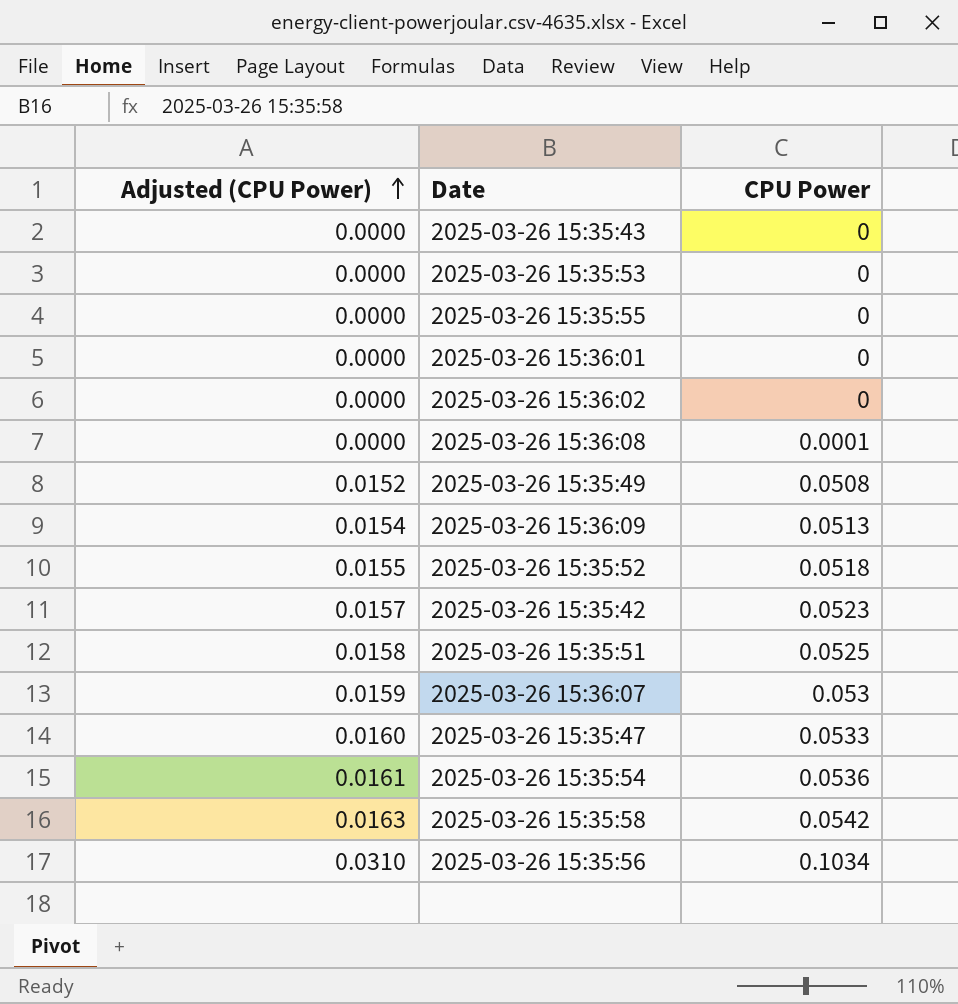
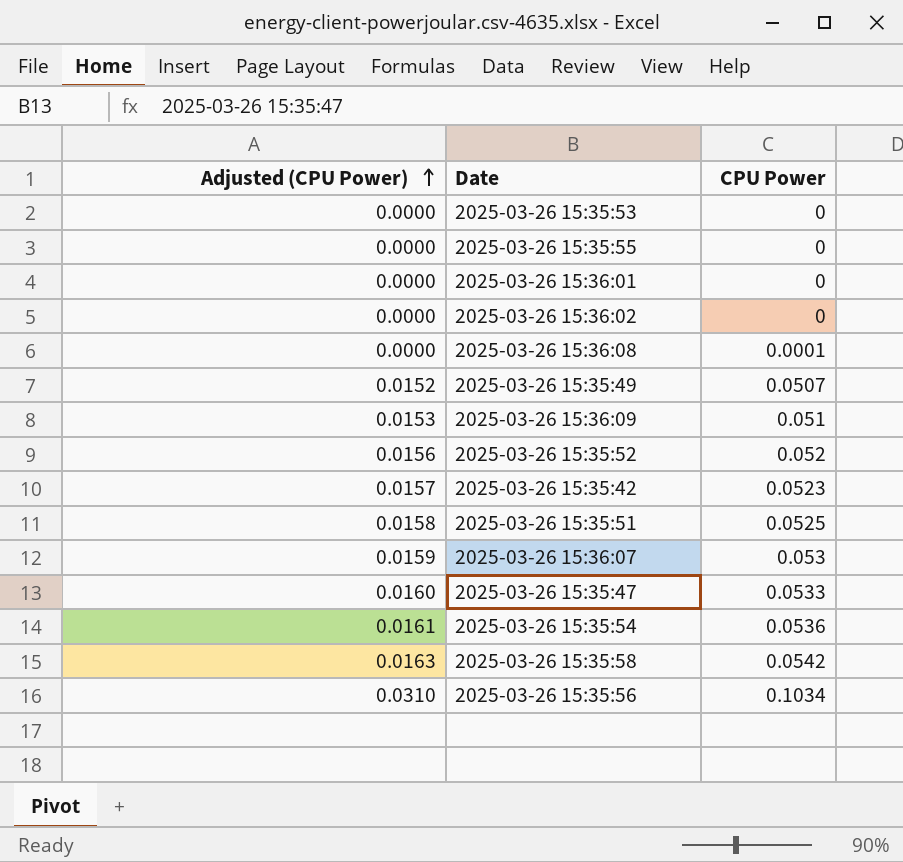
row 2025-03-26 15:35:43: 0.0000 | 0 -> none
2025-03-26 15:35:49 | CPU Power: 0.0508 -> 0.0507
2025-03-26 15:36:09 | Adjusted (CPU Power): 0.0154 -> 0.0153
2025-03-26 15:36:09 | CPU Power: 0.0513 -> 0.051
2025-03-26 15:35:52 | Adjusted (CPU Power): 0.0155 -> 0.0156
2025-03-26 15:35:52 | CPU Power: 0.0518 -> 0.052

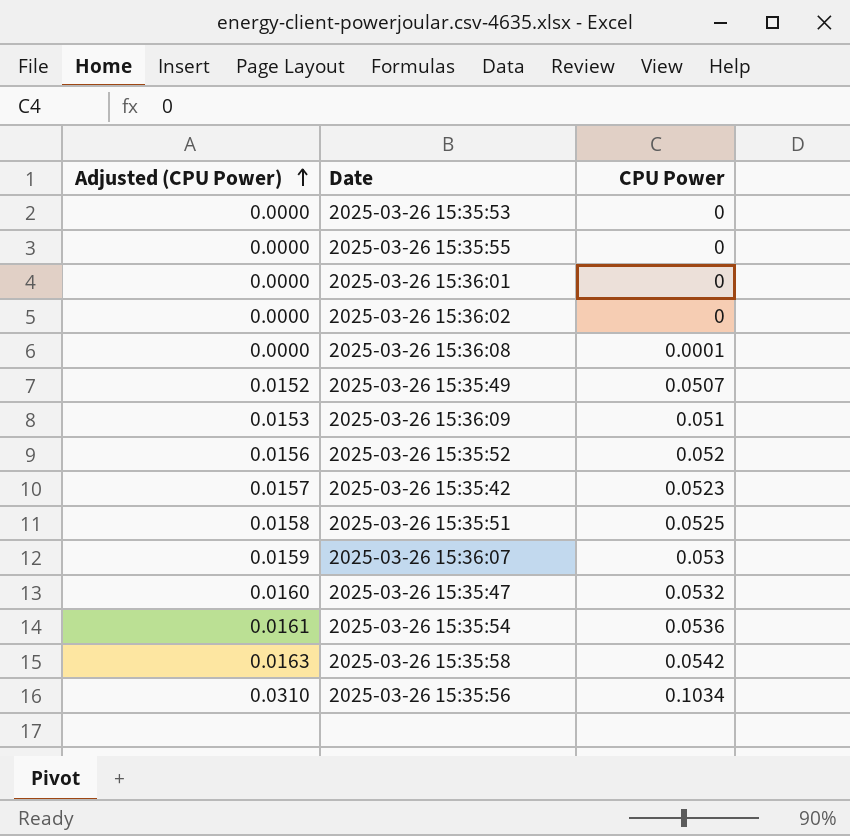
2025-03-26 15:35:47 | CPU Power: 0.0533 -> 0.0532

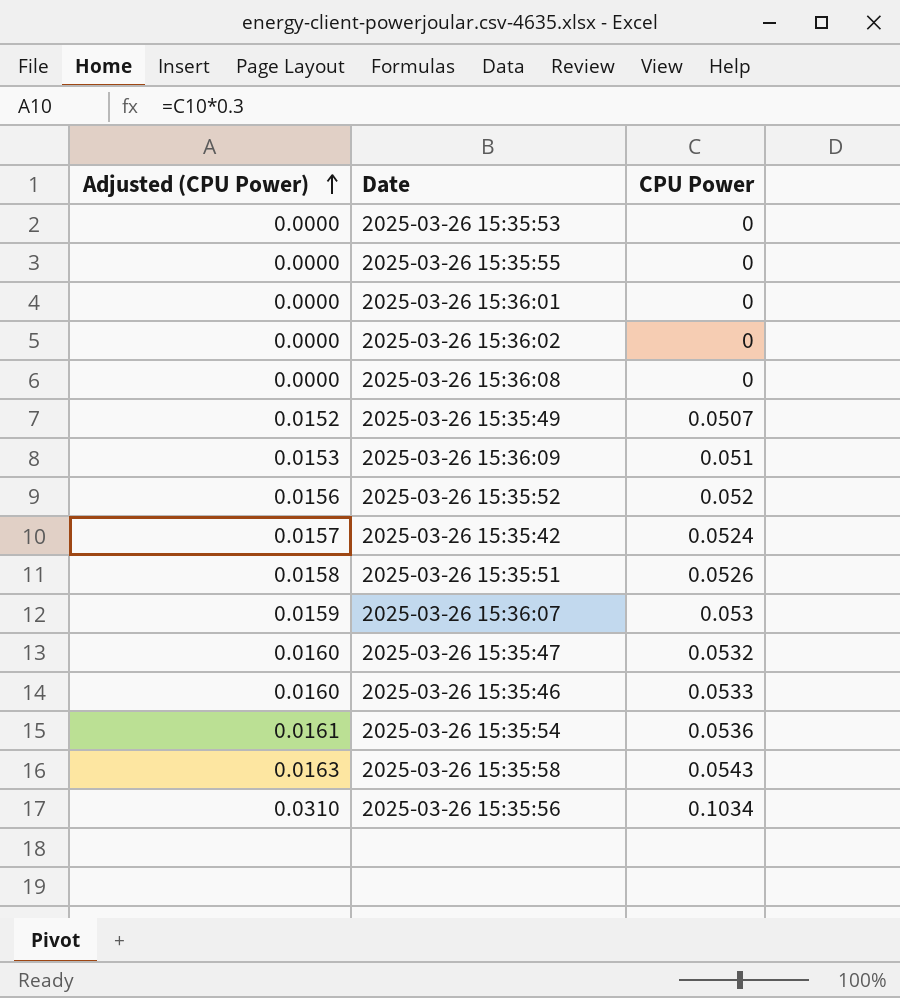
2025-03-26 15:36:08 | CPU Power: 0.0001 -> 0
2025-03-26 15:35:42 | CPU Power: 0.0523 -> 0.0524
2025-03-26 15:35:51 | CPU Power: 0.0525 -> 0.0526
row 2025-03-26 15:35:46: none -> 0.0160 | 0.0533
2025-03-26 15:35:58 | CPU Power: 0.0542 -> 0.0543

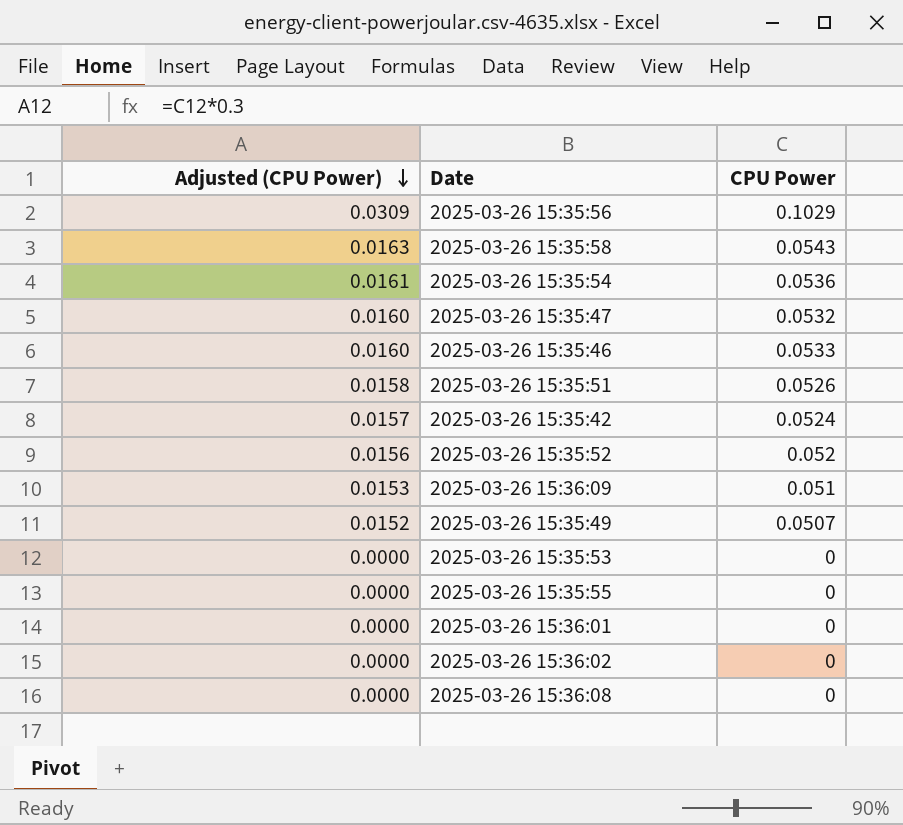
row order: Adjusted (CPU Power) ascending -> Adjusted (CPU Power) descending
row 2025-03-26 15:36:07: 0.0159 | 0.053 -> none
2025-03-26 15:35:56 | Adjusted (CPU Power): 0.0310 -> 0.0309
2025-03-26 15:35:56 | CPU Power: 0.1034 -> 0.1029

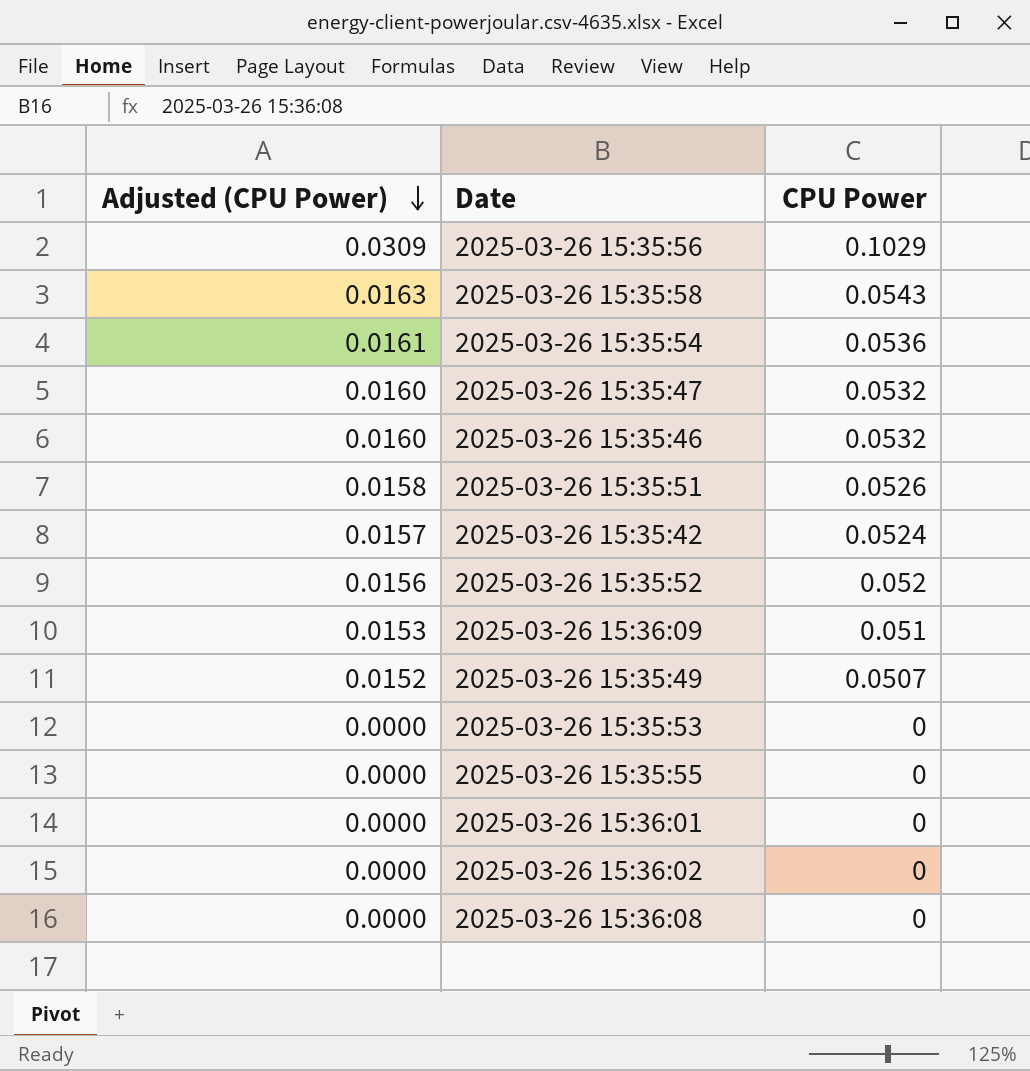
2025-03-26 15:35:46 | CPU Power: 0.0533 -> 0.0532

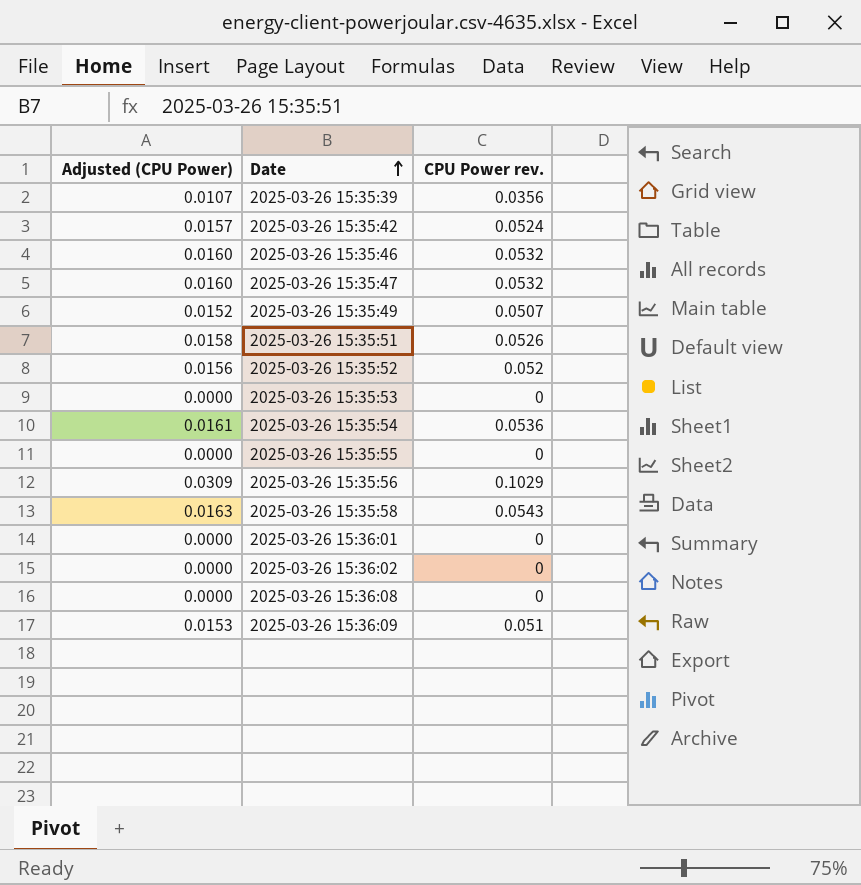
row order: Adjusted (CPU Power) descending -> Date ascending
column name: CPU Power -> CPU Power rev.
row 2025-03-26 15:35:39: none -> 0.0107 | 0.0356

